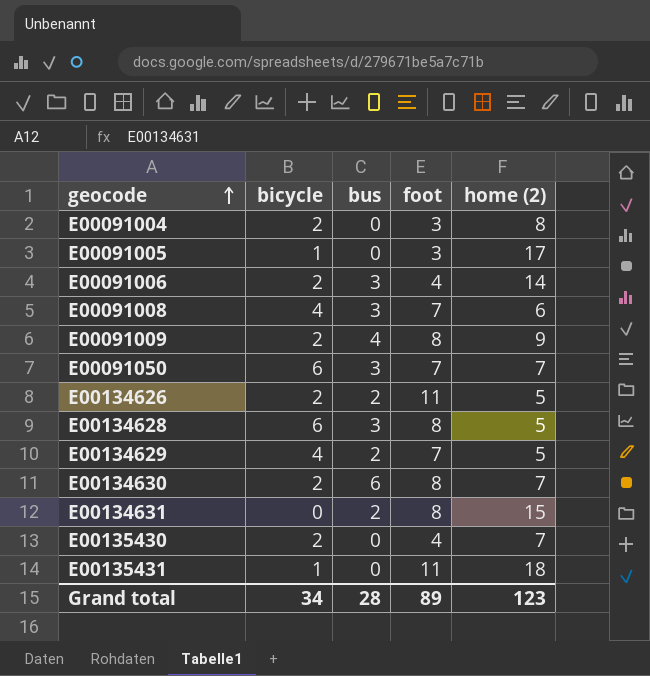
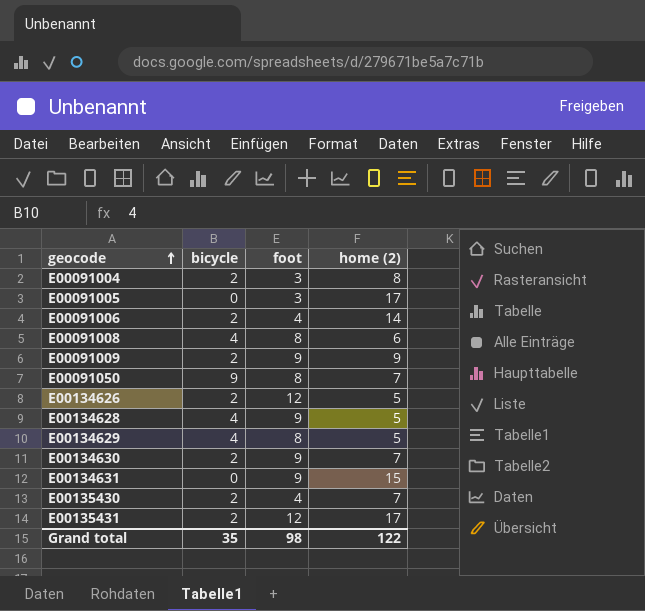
column bus | position: 3 -> none
E00091005 | bicycle: 1 -> 0
E00091008 | foot: 7 -> 8
E00091009 | foot: 8 -> 9
E00091050 | bicycle: 6 -> 9
E00091050 | foot: 7 -> 8
E00134626 | foot: 11 -> 12
E00134628 | bicycle: 6 -> 4
E00134628 | foot: 8 -> 9
E00134629 | foot: 7 -> 8
E00134630 | foot: 8 -> 9
E00134631 | foot: 8 -> 9
E00135431 | bicycle: 1 -> 2
E00135431 | foot: 11 -> 12
E00135431 | home (2): 18 -> 17
Grand total | bicycle: 34 -> 35
Grand total | foot: 89 -> 98
Grand total | home (2): 123 -> 122

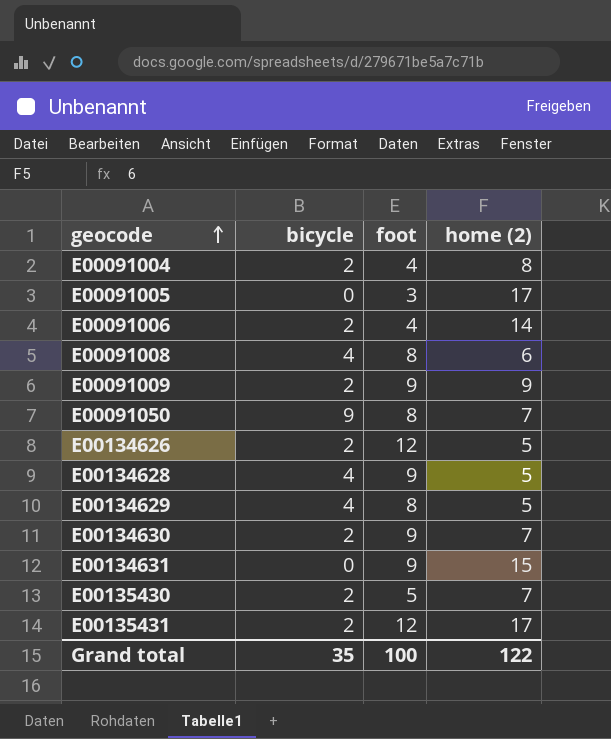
E00091004 | foot: 3 -> 4
E00135430 | foot: 4 -> 5
Grand total | foot: 98 -> 100

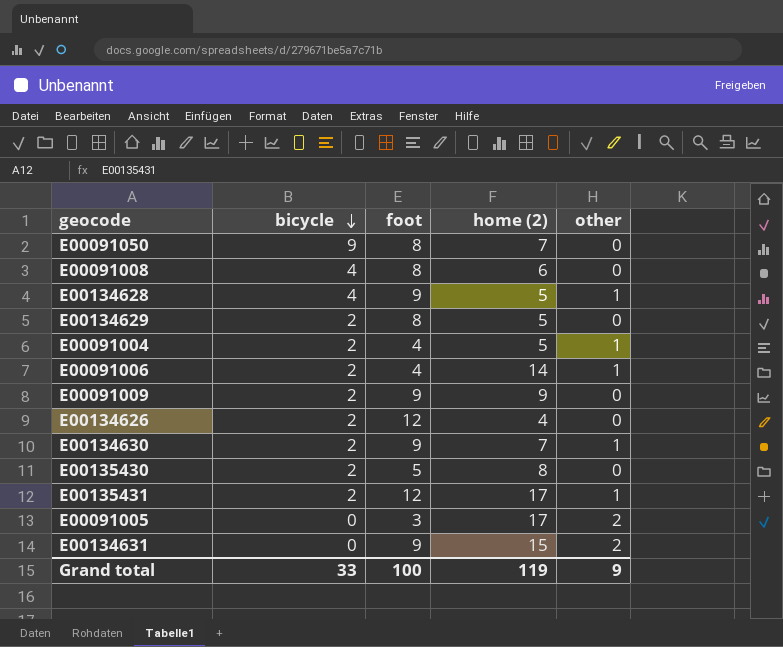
row order: geocode ascending -> bicycle descending
column other | position: none -> 5
E00134629 | bicycle: 4 -> 2
E00091004 | home (2): 8 -> 5
E00134626 | home (2): 5 -> 4
E00135430 | home (2): 7 -> 8
Grand total | bicycle: 35 -> 33
Grand total | home (2): 122 -> 119

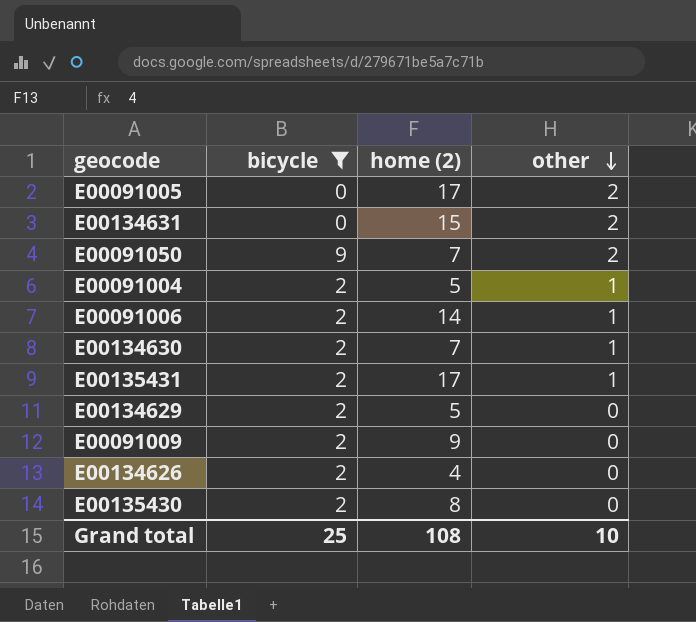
filter: none -> bicycle != 4
row order: bicycle descending -> other descending
column foot | position: 3 -> none
E00091050 | other: 0 -> 2
Grand total | bicycle: 33 -> 25
Grand total | home (2): 119 -> 108
Grand total | other: 9 -> 10

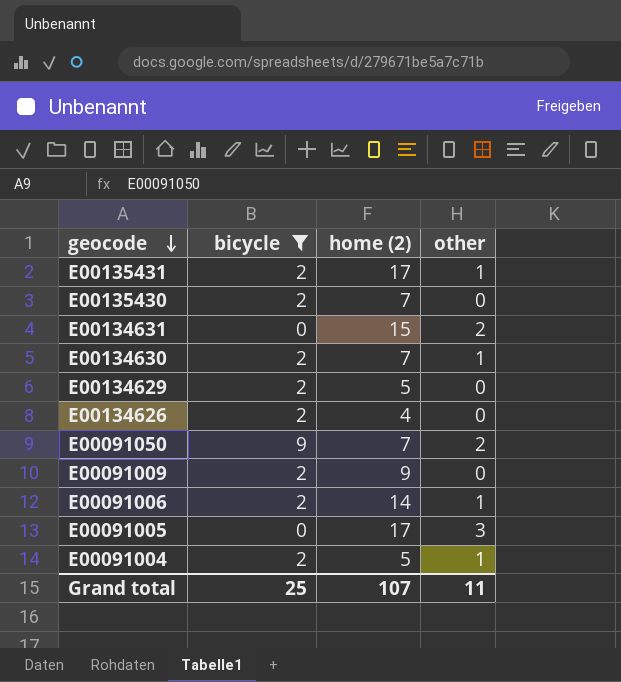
row order: other descending -> geocode descending
E00135430 | home (2): 8 -> 7
E00091005 | other: 2 -> 3
Grand total | home (2): 108 -> 107
Grand total | other: 10 -> 11

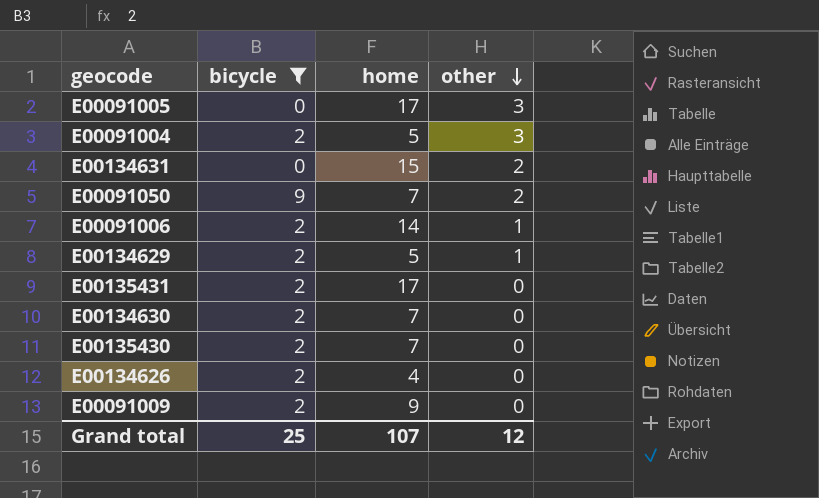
row order: geocode descending -> other descending
column name: home (2) -> home
E00091004 | other: 1 -> 3
E00134629 | other: 0 -> 1
E00135431 | other: 1 -> 0
E00134630 | other: 1 -> 0
Grand total | other: 11 -> 12

